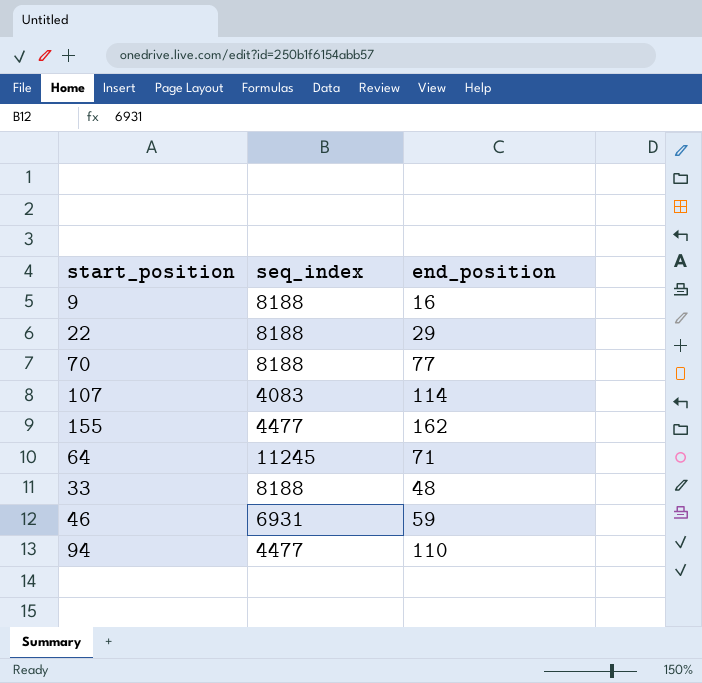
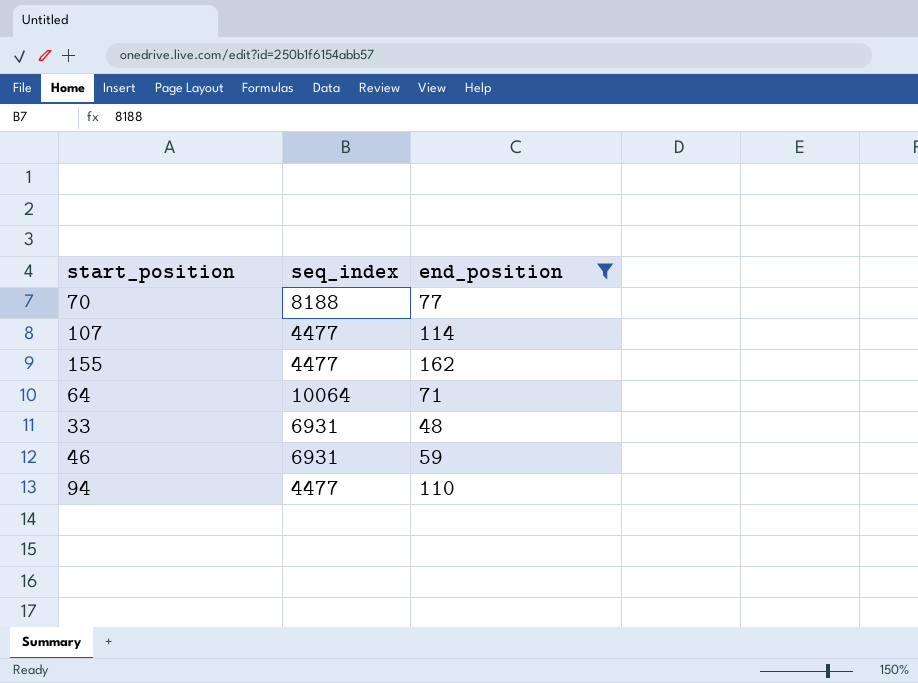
filter: none -> end_position >= 48
107 | seq_index: 4083 -> 4477
64 | seq_index: 11245 -> 10064
33 | seq_index: 8188 -> 6931

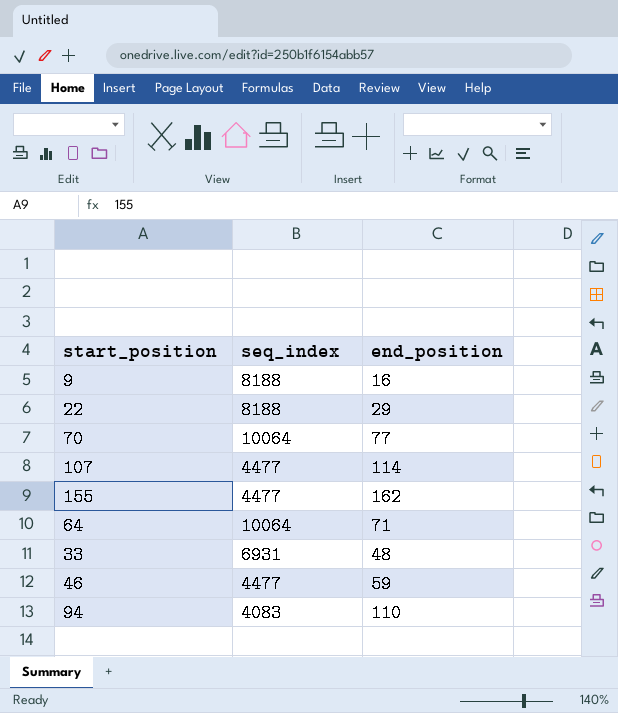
filter: end_position >= 48 -> none
70 | seq_index: 8188 -> 10064
46 | seq_index: 6931 -> 4477
94 | seq_index: 4477 -> 4083

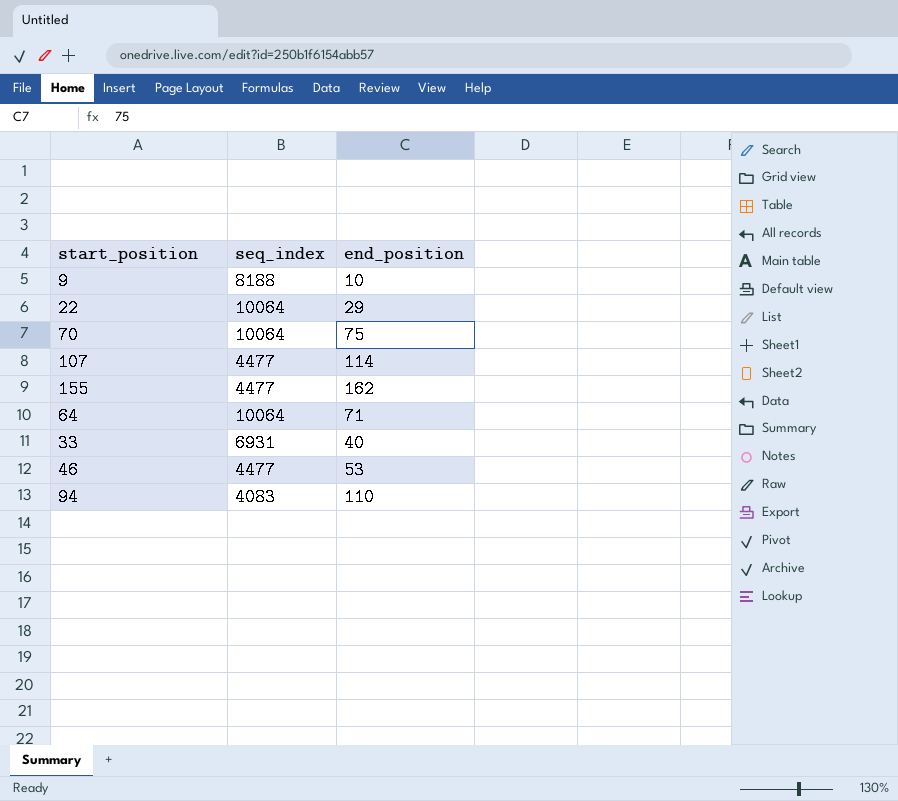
9 | end_position: 16 -> 10
22 | seq_index: 8188 -> 10064
70 | end_position: 77 -> 75
33 | end_position: 48 -> 40
46 | end_position: 59 -> 53

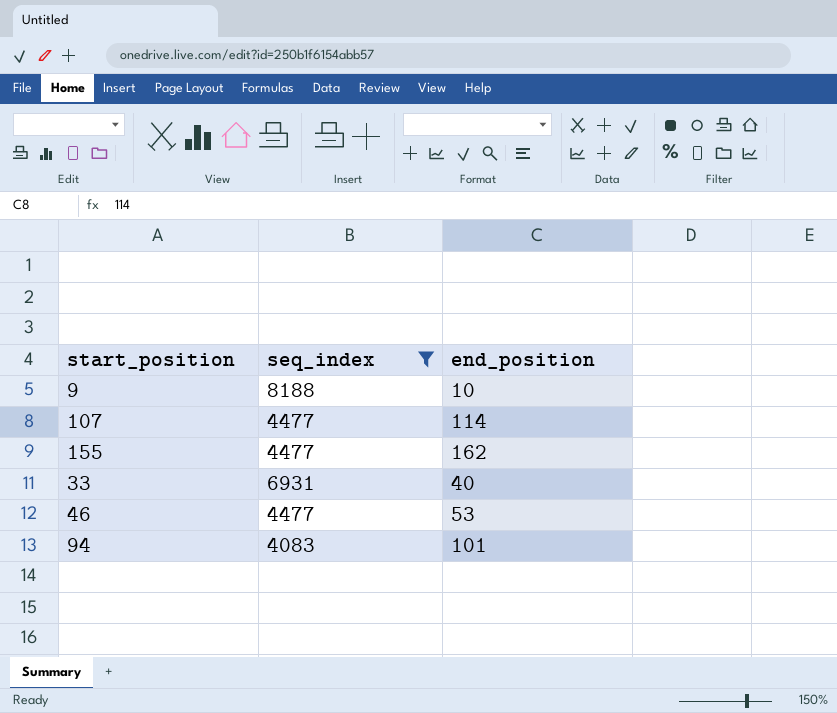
filter: none -> seq_index != 10064
94 | end_position: 110 -> 101

